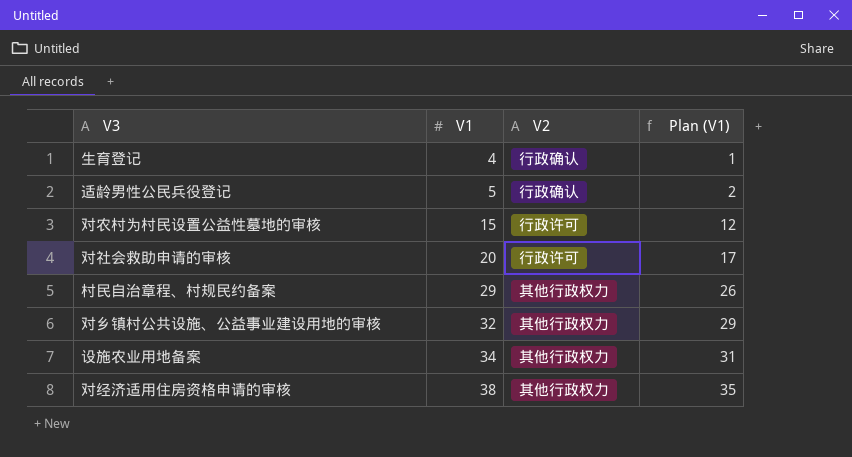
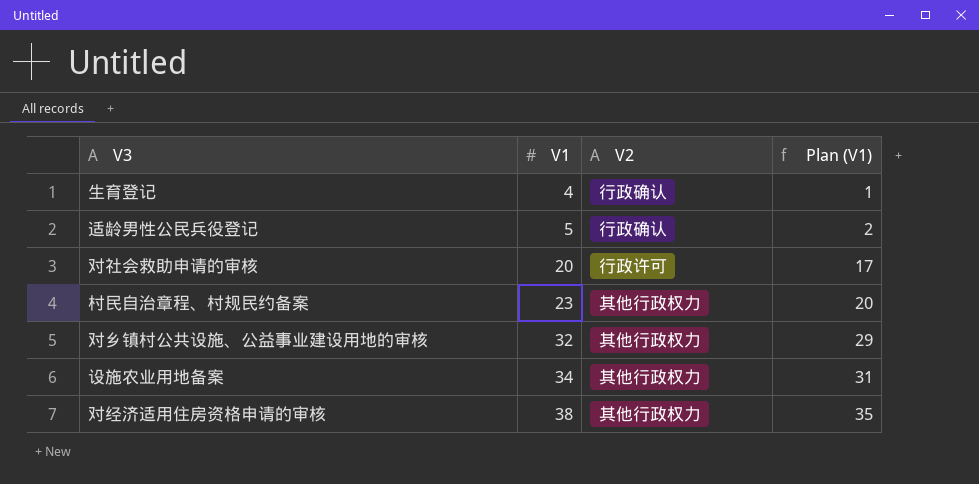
row 对农村为村民设置公益性墓地的审核: 15 | 行政许可 | 12 -> none
村民自治章程、村规民约备案 | V1: 29 -> 23
村民自治章程、村规民约备案 | Plan (V1): 26 -> 20

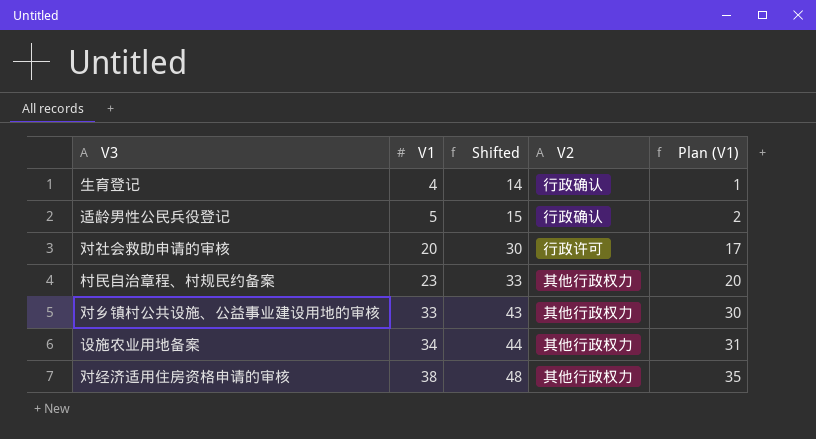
column Shifted | formula: none -> [V1] + 10
对乡镇村公共设施、公益事业建设用地的审核 | V1: 32 -> 33
对乡镇村公共设施、公益事业建设用地的审核 | Plan (V1): 29 -> 30

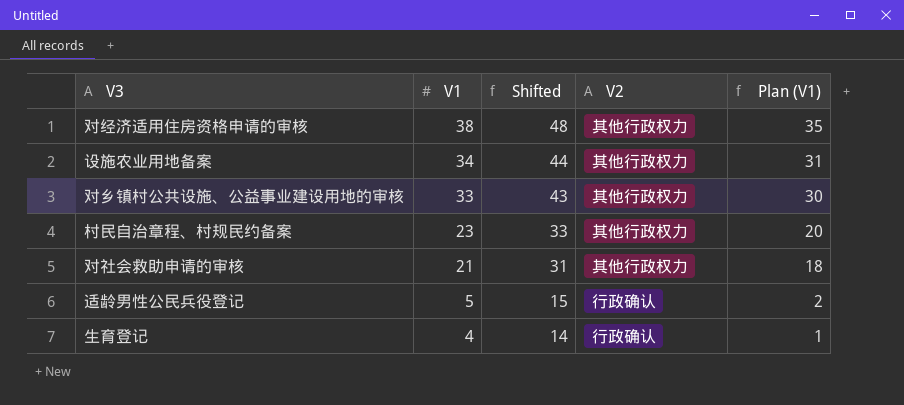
row order: V1 ascending -> V1 descending
对社会救助申请的审核 | V1: 20 -> 21
对社会救助申请的审核 | Shifted: 30 -> 31
对社会救助申请的审核 | V2: 行政许可 -> 其他行政权力
对社会救助申请的审核 | Plan (V1): 17 -> 18

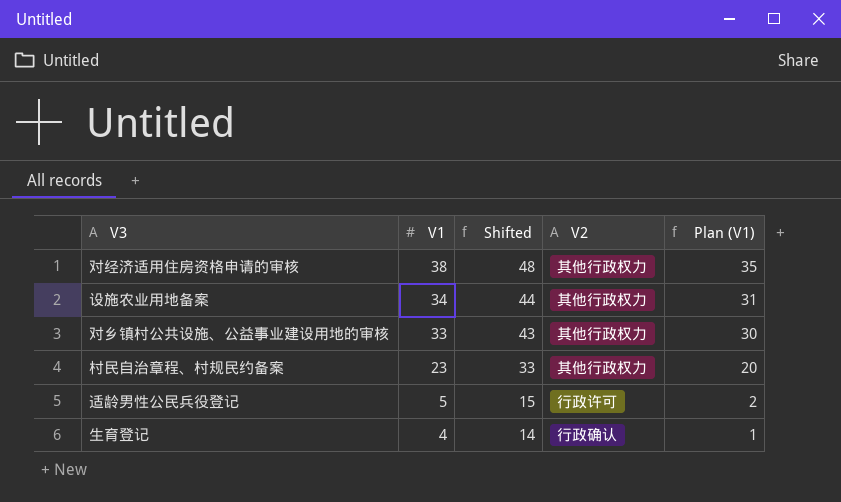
row 对社会救助申请的审核: 21 | 31 | 其他行政权力 | 18 -> none
适龄男性公民兵役登记 | V2: 行政确认 -> 行政许可

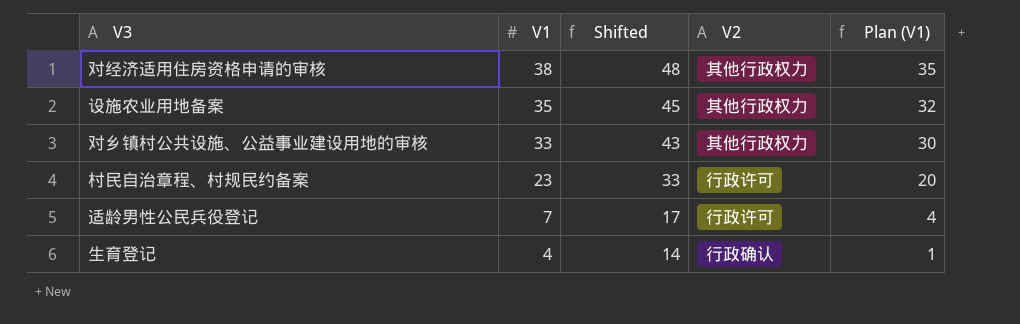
设施农业用地备案 | V1: 34 -> 35
设施农业用地备案 | Shifted: 44 -> 45
设施农业用地备案 | Plan (V1): 31 -> 32
村民自治章程、村规民约备案 | V2: 其他行政权力 -> 行政许可
适龄男性公民兵役登记 | V1: 5 -> 7
适龄男性公民兵役登记 | Shifted: 15 -> 17
适龄男性公民兵役登记 | Plan (V1): 2 -> 4

